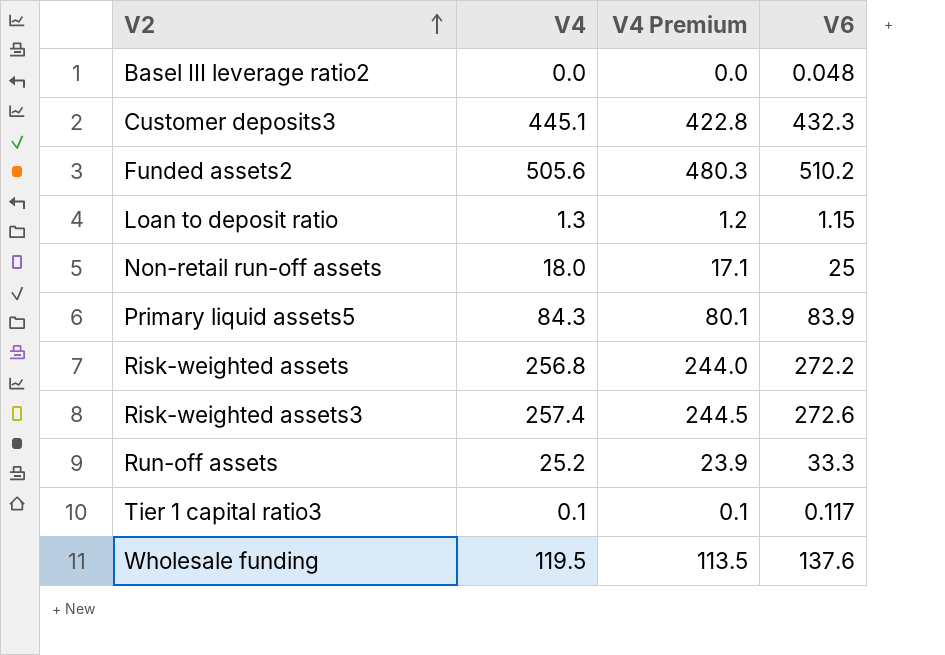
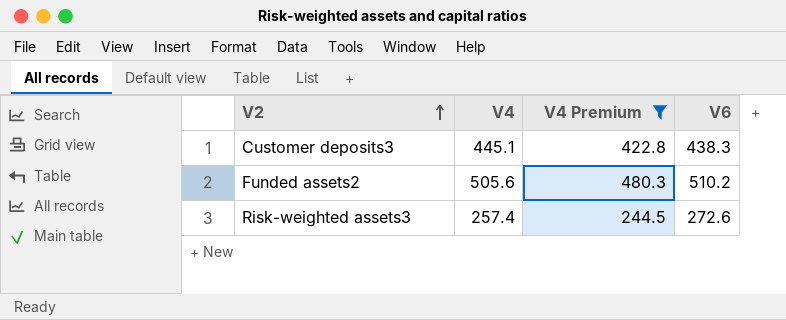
filter: none -> V4 Premium >= 244.5
Customer deposits3 | V6: 432.3 -> 438.3

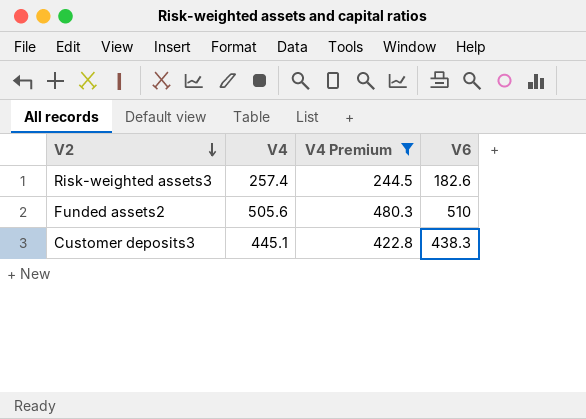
row order: V2 ascending -> V2 descending
Risk-weighted assets3 | V6: 272.6 -> 182.6
Funded assets2 | V6: 510.2 -> 510

